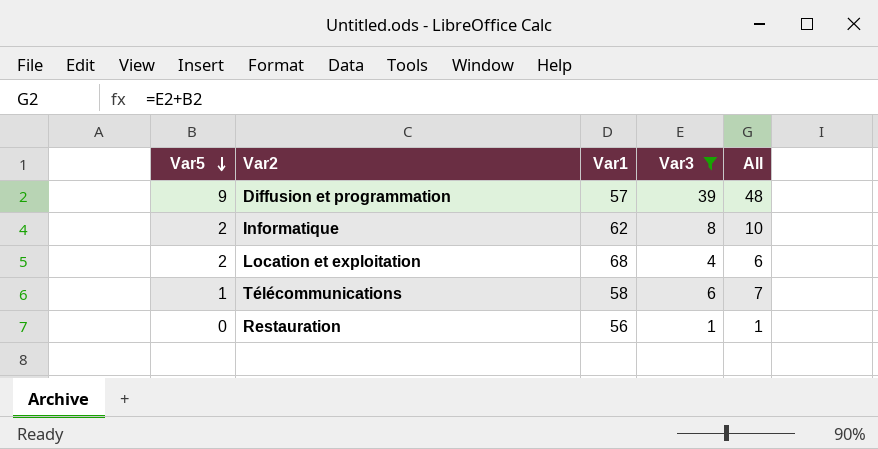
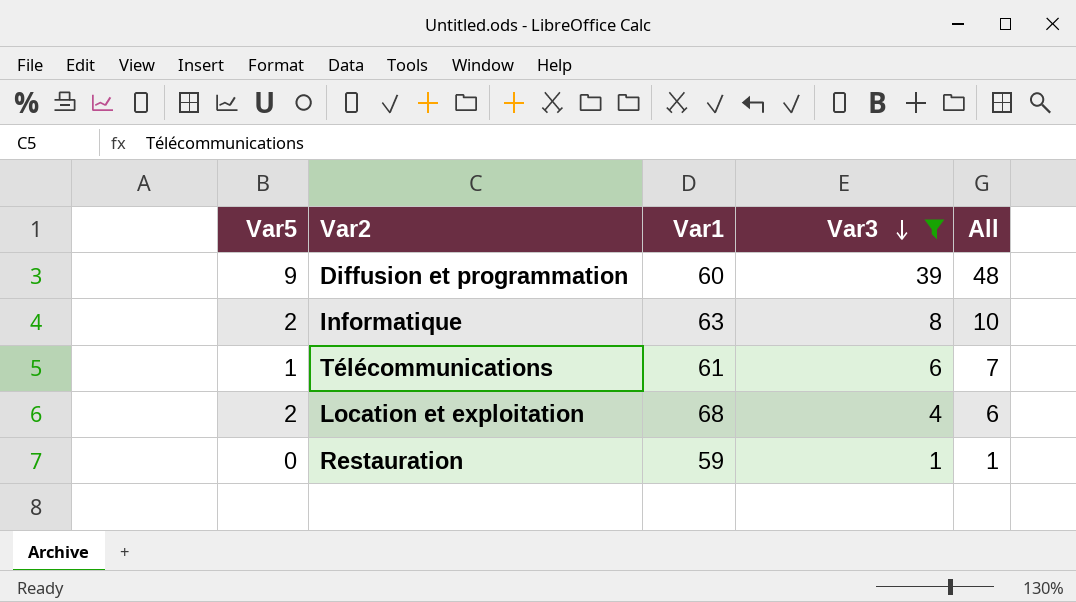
row order: Var5 descending -> Var3 descending
Diffusion et programmation | Var1: 57 -> 60
Informatique | Var1: 62 -> 63
Télécommunications | Var1: 58 -> 61
Restauration | Var1: 56 -> 59

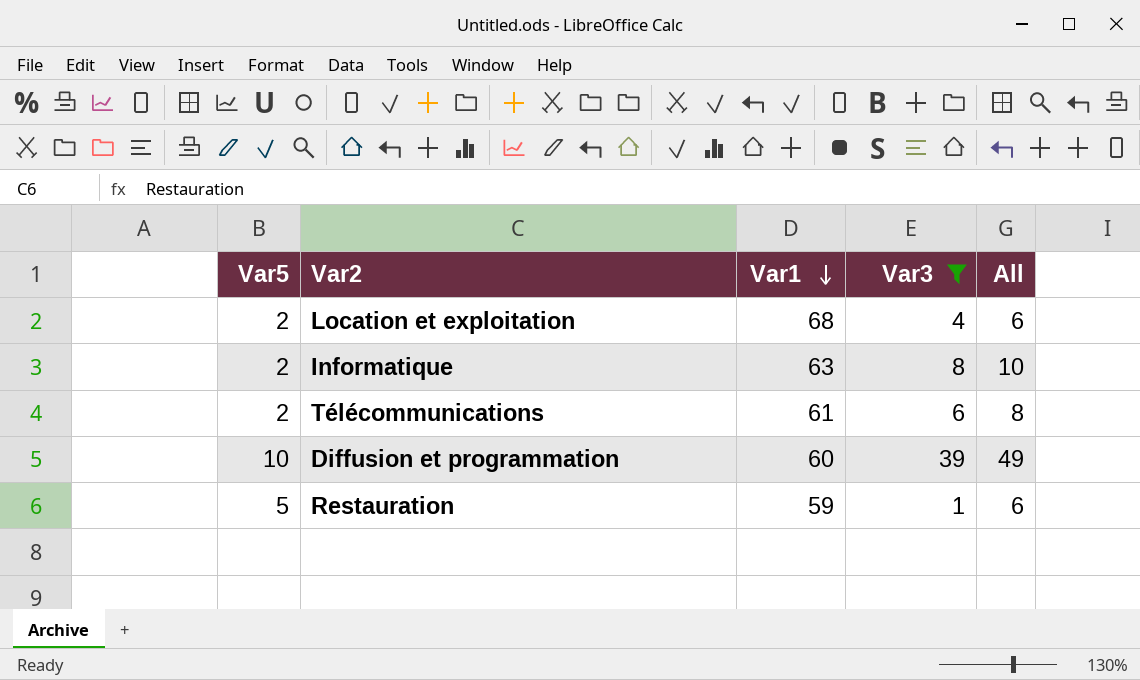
row order: Var3 descending -> Var1 descending
Télécommunications | Var5: 1 -> 2
Télécommunications | All: 7 -> 8
Diffusion et programmation | Var5: 9 -> 10
Diffusion et programmation | All: 48 -> 49
Restauration | Var5: 0 -> 5
Restauration | All: 1 -> 6

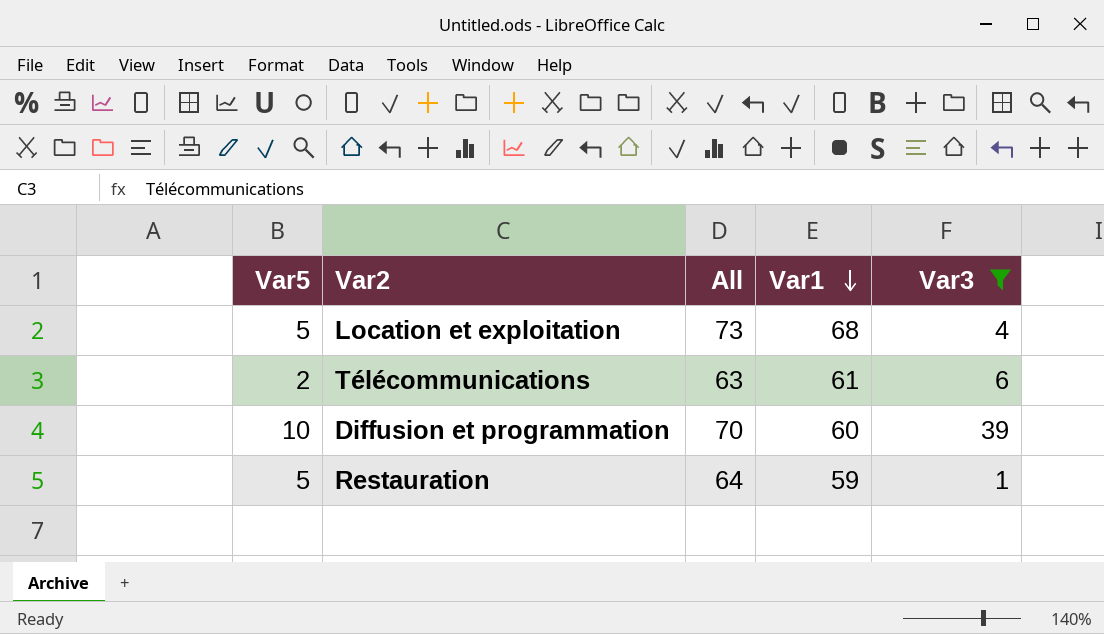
column All | formula: [Var5] + [Var3] -> [Var5] + [Var1]
column All | position: 5 -> 3
row Informatique: 2 | 63 | 8 | 10 -> none
Location et exploitation | Var5: 2 -> 5

